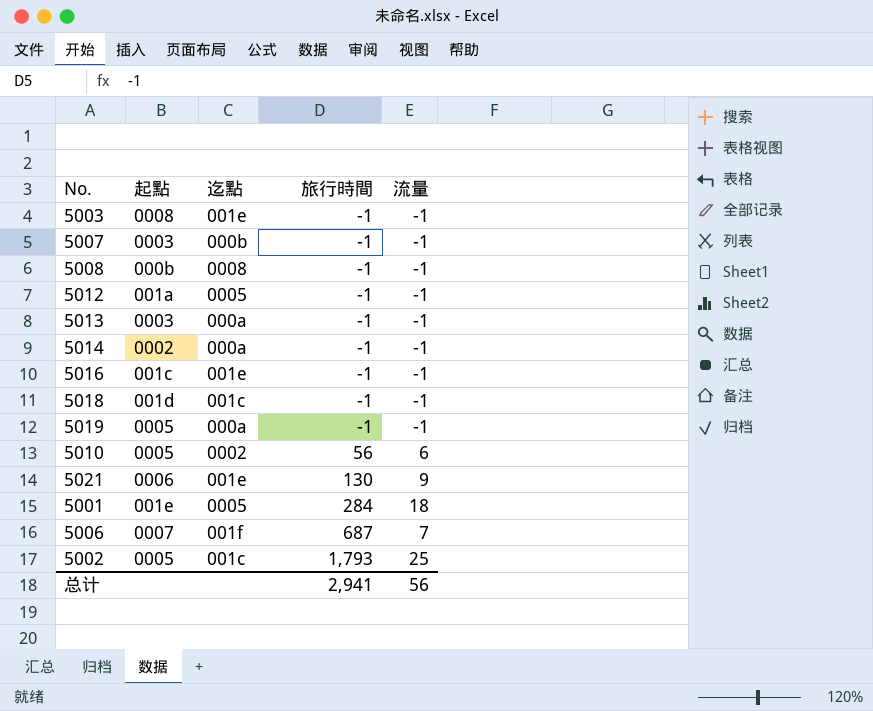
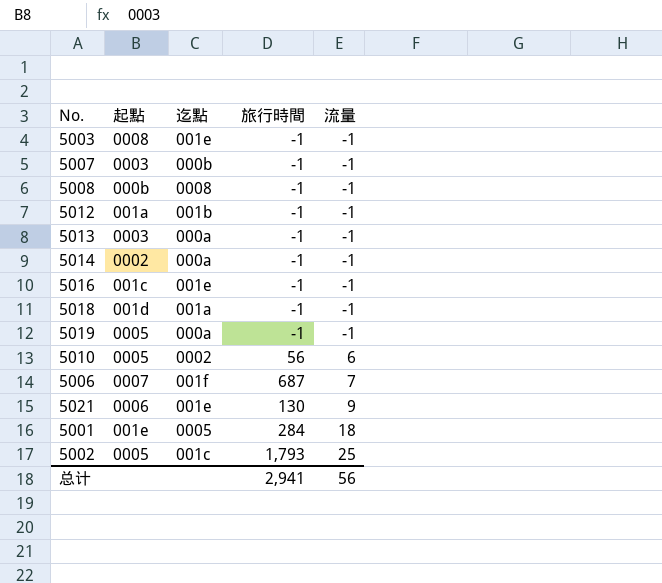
row order: 旅行時間 ascending -> 流量 ascending
5012 | 迄點: 0005 -> 001b
5018 | 迄點: 001c -> 001a

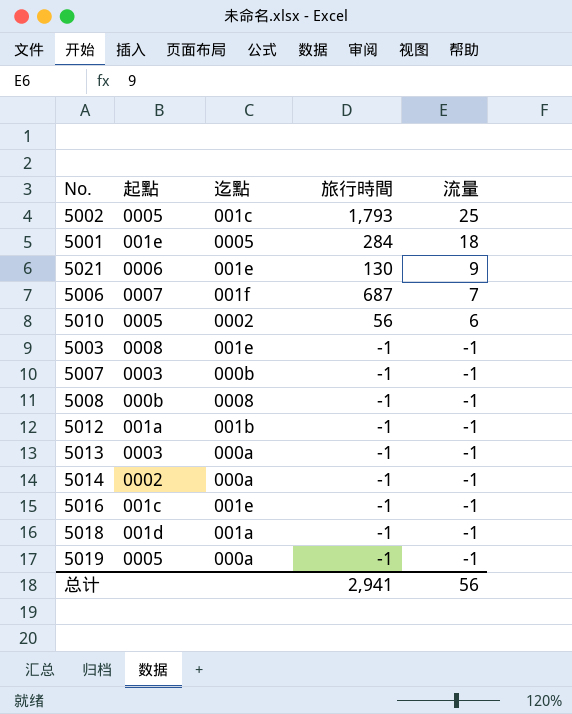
row order: 流量 ascending -> 流量 descending

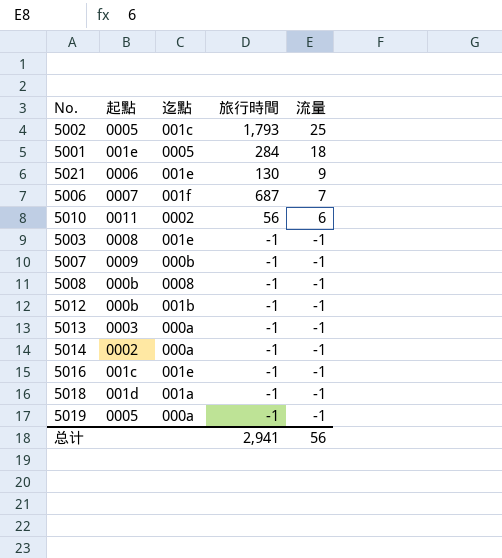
5010 | 起點: 0005 -> 0011
5007 | 起點: 0003 -> 0009
5012 | 起點: 001a -> 000b

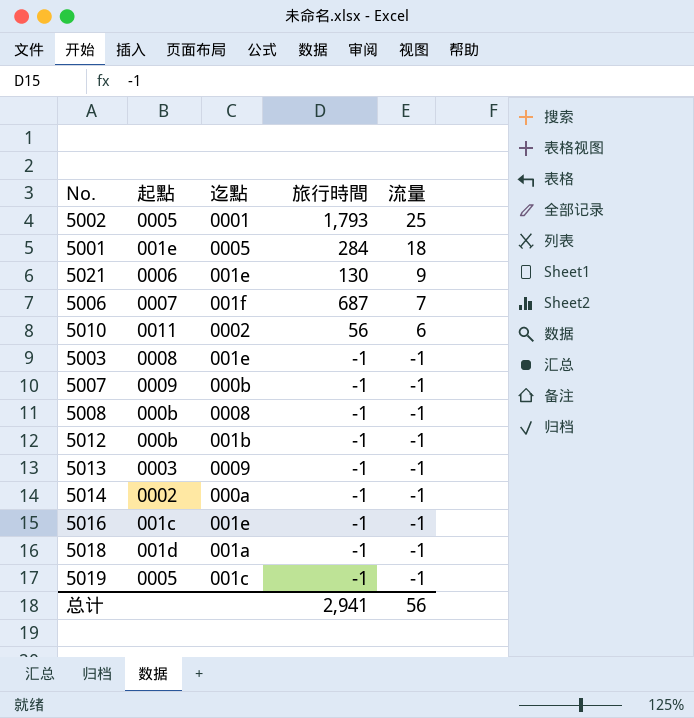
5002 | 迄點: 001c -> 0001
5013 | 迄點: 000a -> 0009
5019 | 迄點: 000a -> 001c

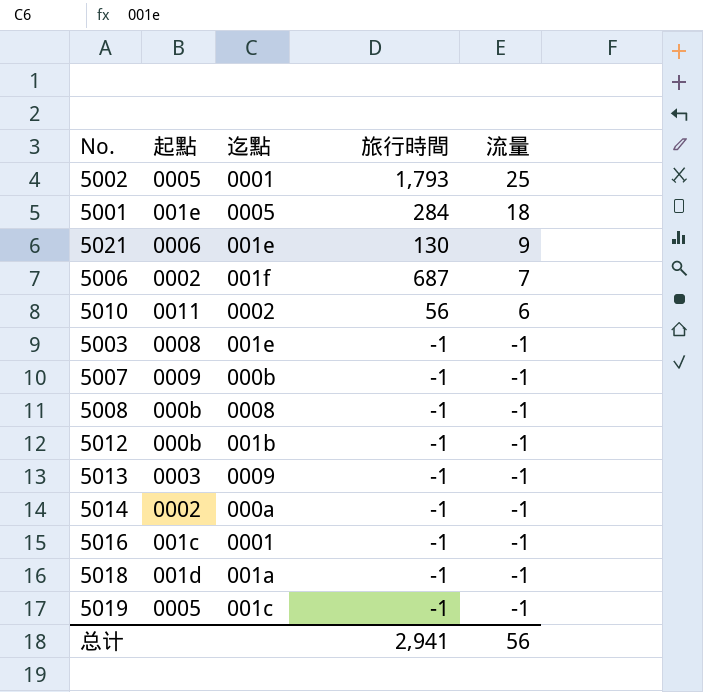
5006 | 起點: 0007 -> 0002
5016 | 迄點: 001e -> 0001

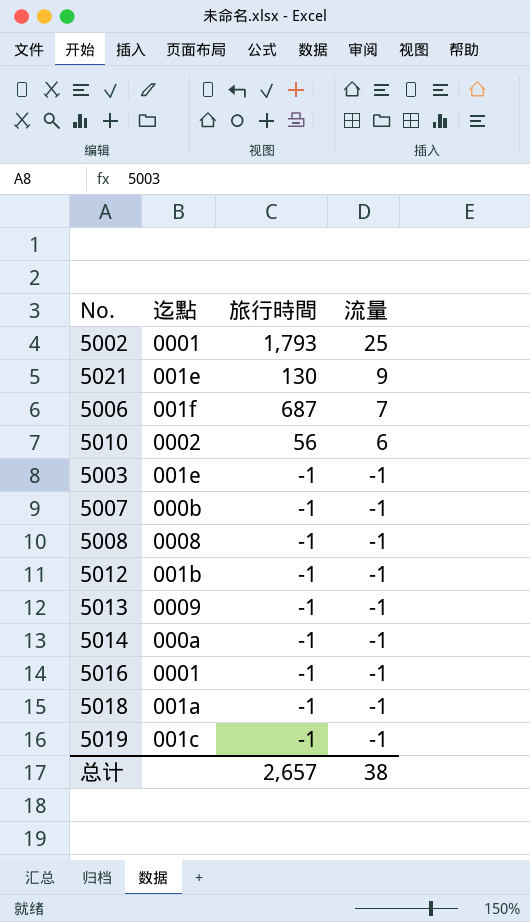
column 起點 | position: 2 -> none
row 5001: 001e | 0005 | 284 | 18 -> none
总计 | 旅行時間: 2,941 -> 2,657
总计 | 流量: 56 -> 38

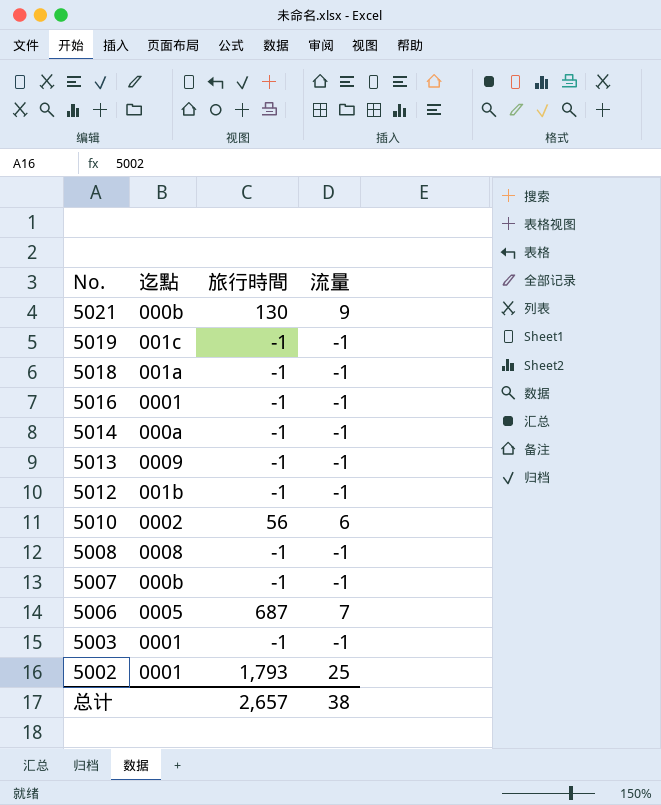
row order: 流量 descending -> No. descending
5021 | 迄點: 001e -> 000b
5006 | 迄點: 001f -> 0005
5003 | 迄點: 001e -> 0001

